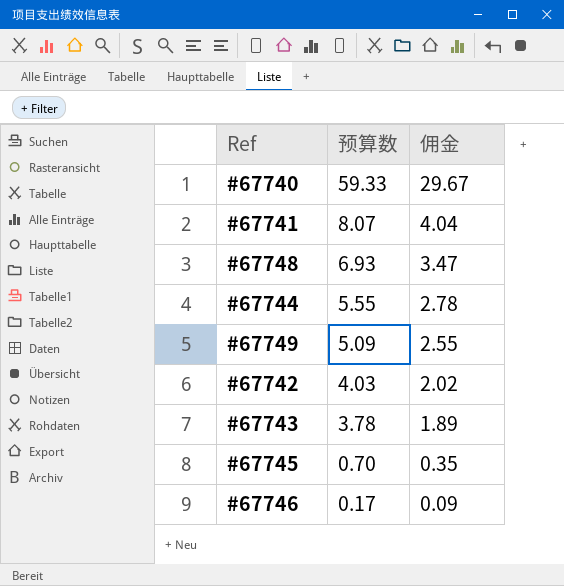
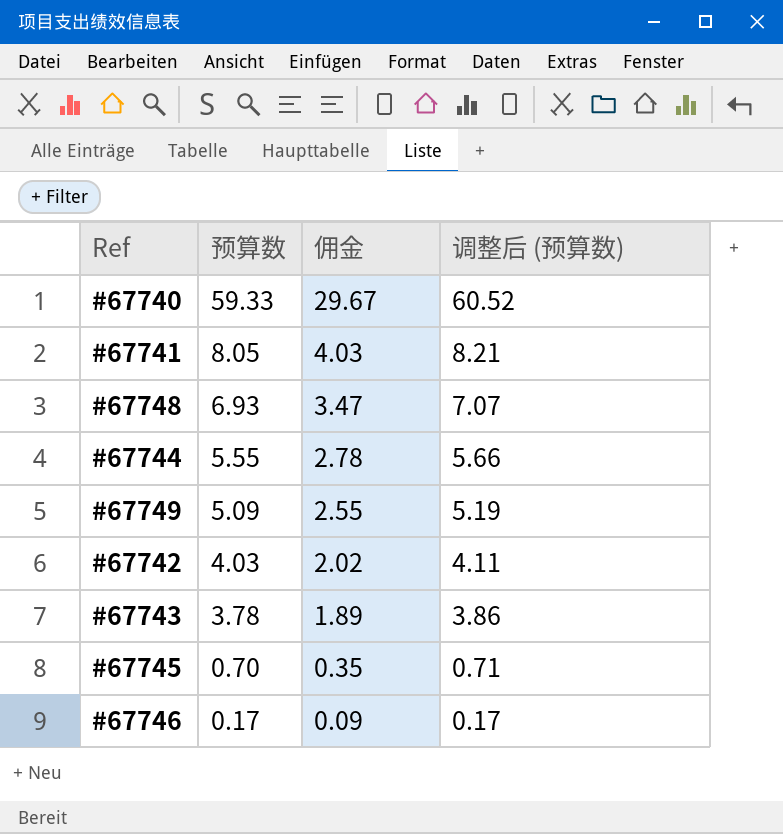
column 调整后 (预算数) | formula: none -> [预算数] * 1.02
#67741 | 预算数: 8.07 -> 8.05
#67741 | 佣金: 4.04 -> 4.03

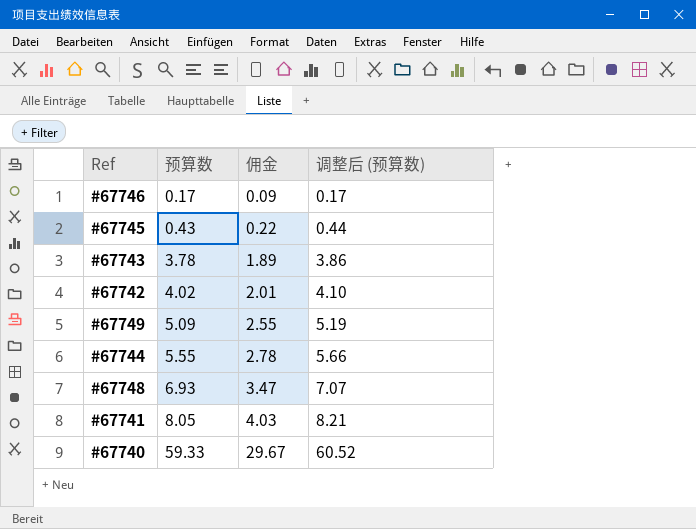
row order: 预算数 descending -> 预算数 ascending
#67745 | 预算数: 0.70 -> 0.43
#67745 | 佣金: 0.35 -> 0.22
#67745 | 调整后 (预算数): 0.71 -> 0.44
#67742 | 预算数: 4.03 -> 4.02
#67742 | 佣金: 2.02 -> 2.01
#67742 | 调整后 (预算数): 4.11 -> 4.10

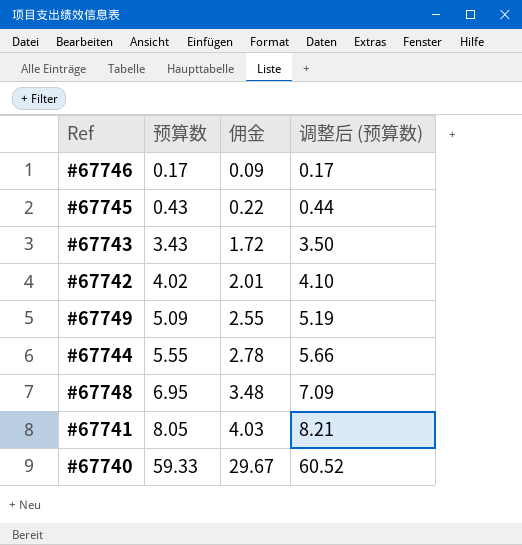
#67743 | 预算数: 3.78 -> 3.43
#67743 | 佣金: 1.89 -> 1.72
#67743 | 调整后 (预算数): 3.86 -> 3.50
#67748 | 预算数: 6.93 -> 6.95
#67748 | 佣金: 3.47 -> 3.48
#67748 | 调整后 (预算数): 7.07 -> 7.09

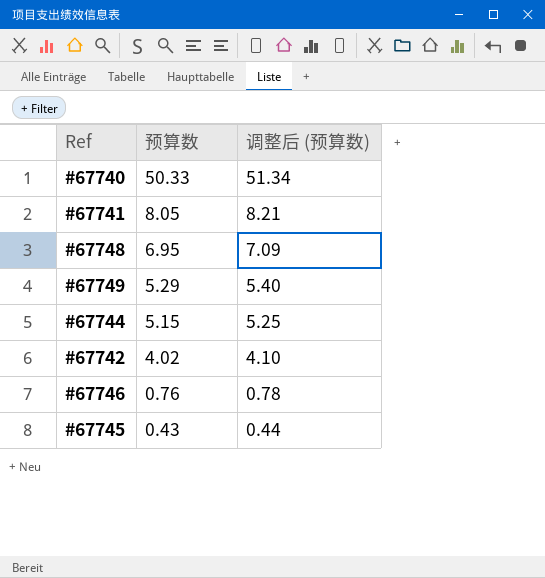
row order: 预算数 ascending -> 预算数 descending
column 佣金 | formula: [预算数] * 0.5 -> none
row #67743: 3.43 | 1.72 | 3.50 -> none
#67740 | 预算数: 59.33 -> 50.33
#67740 | 调整后 (预算数): 60.52 -> 51.34
#67749 | 预算数: 5.09 -> 5.29
#67749 | 调整后 (预算数): 5.19 -> 5.40
#67744 | 预算数: 5.55 -> 5.15
#67744 | 调整后 (预算数): 5.66 -> 5.25
#67746 | 预算数: 0.17 -> 0.76
#67746 | 调整后 (预算数): 0.17 -> 0.78

